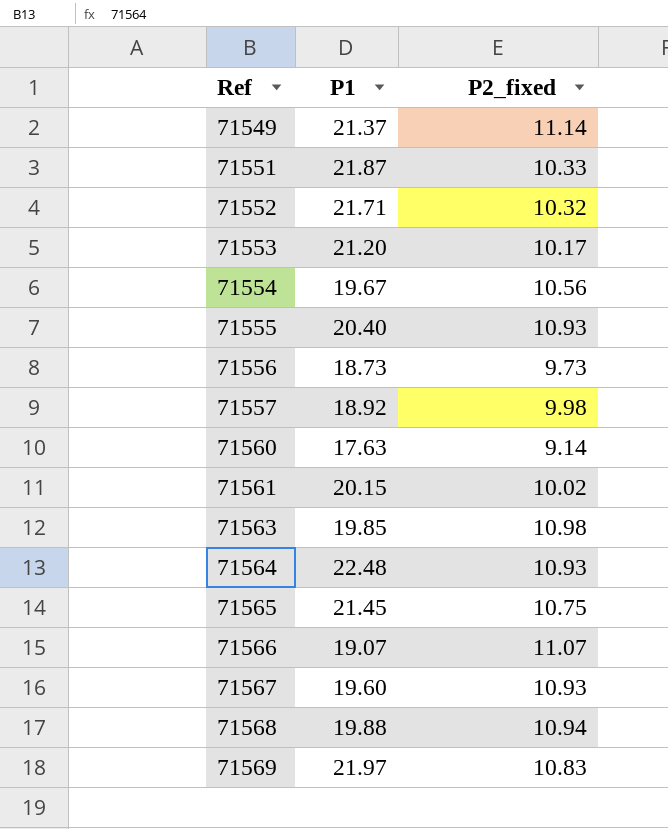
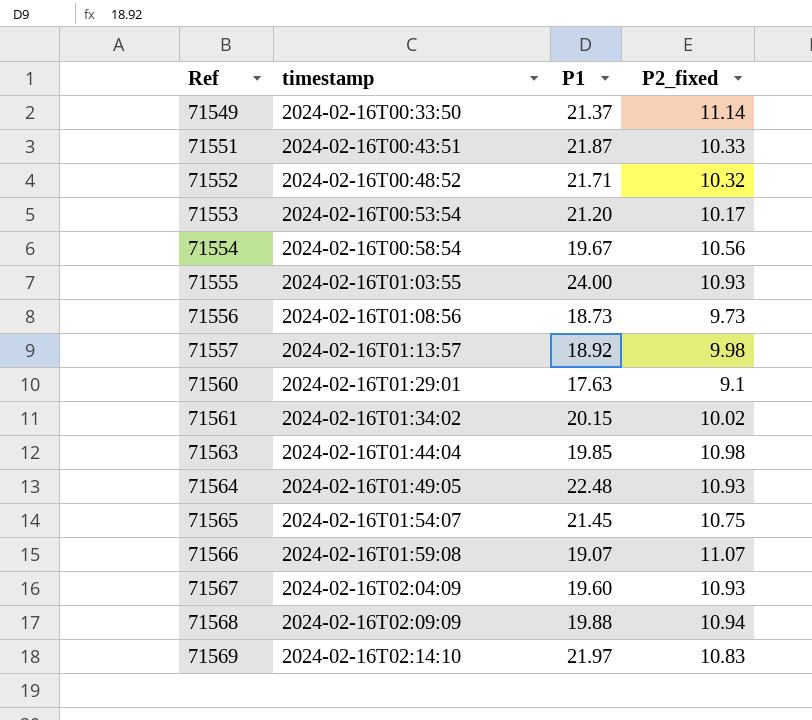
column timestamp | position: none -> 2
71555 | P1: 20.40 -> 24.00
71560 | P2_fixed: 9.14 -> 9.1

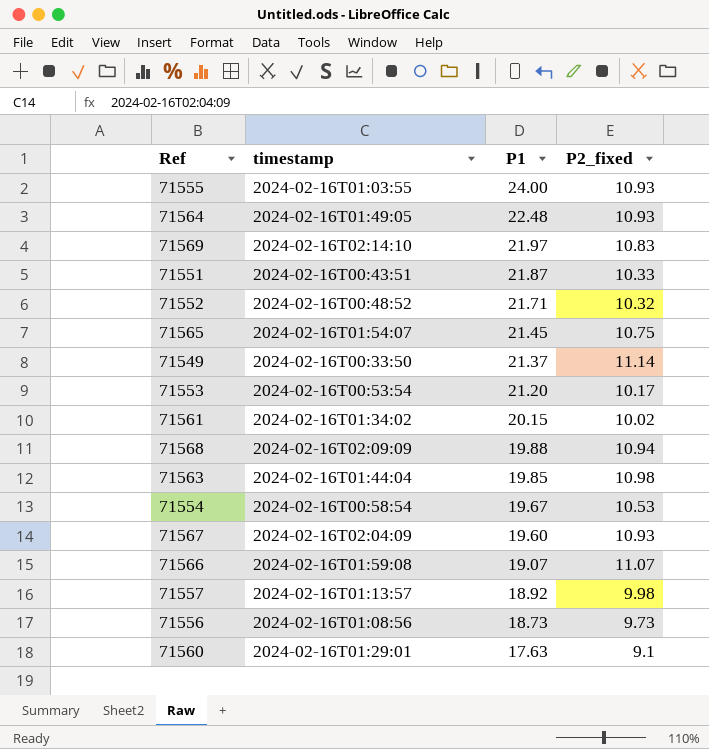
row order: Ref ascending -> P1 descending
71554 | P2_fixed: 10.56 -> 10.53

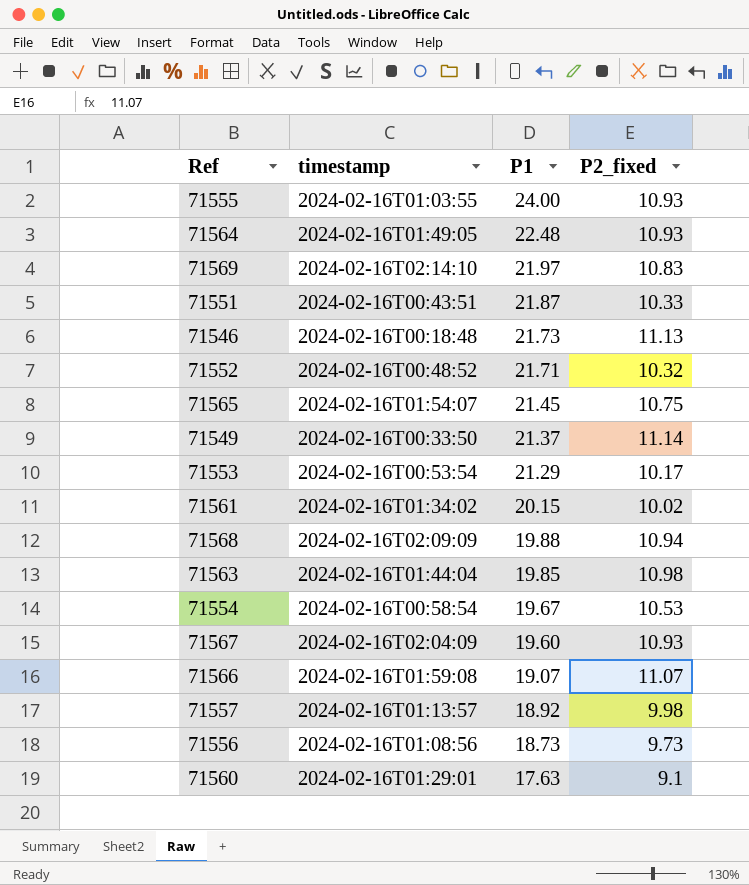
row 71546: none -> 2024-02-16T00:18:48 | 21.73 | 11.13
71553 | P1: 21.20 -> 21.29

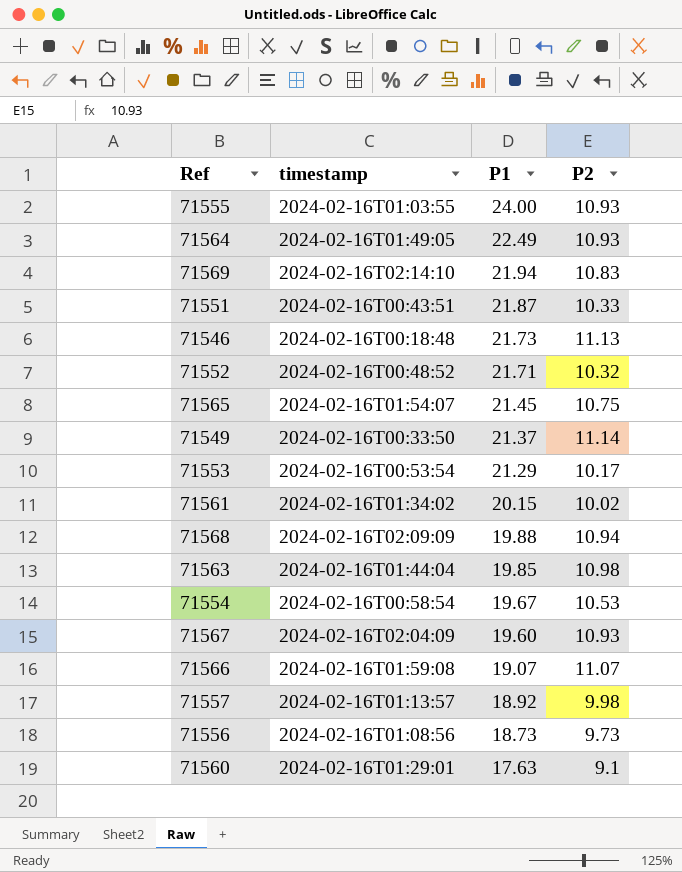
column name: P2_fixed -> P2
71564 | P1: 22.48 -> 22.49
71569 | P1: 21.97 -> 21.94

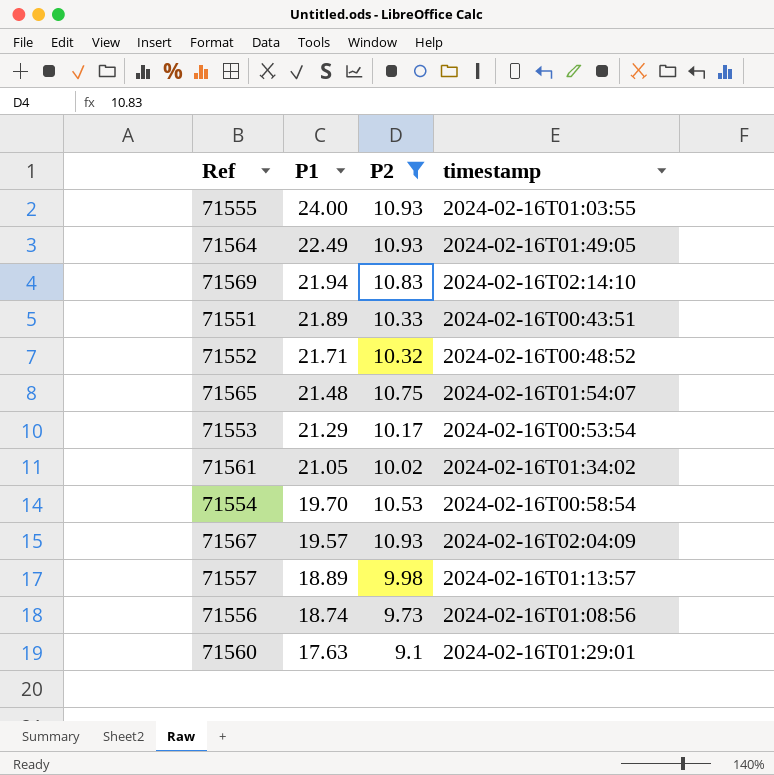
filter: none -> P2 <= 10.93
column timestamp | position: 2 -> 4
71551 | P1: 21.87 -> 21.89
71565 | P1: 21.45 -> 21.48
71561 | P1: 20.15 -> 21.05
71554 | P1: 19.67 -> 19.70
71567 | P1: 19.60 -> 19.57
71557 | P1: 18.92 -> 18.89
71556 | P1: 18.73 -> 18.74

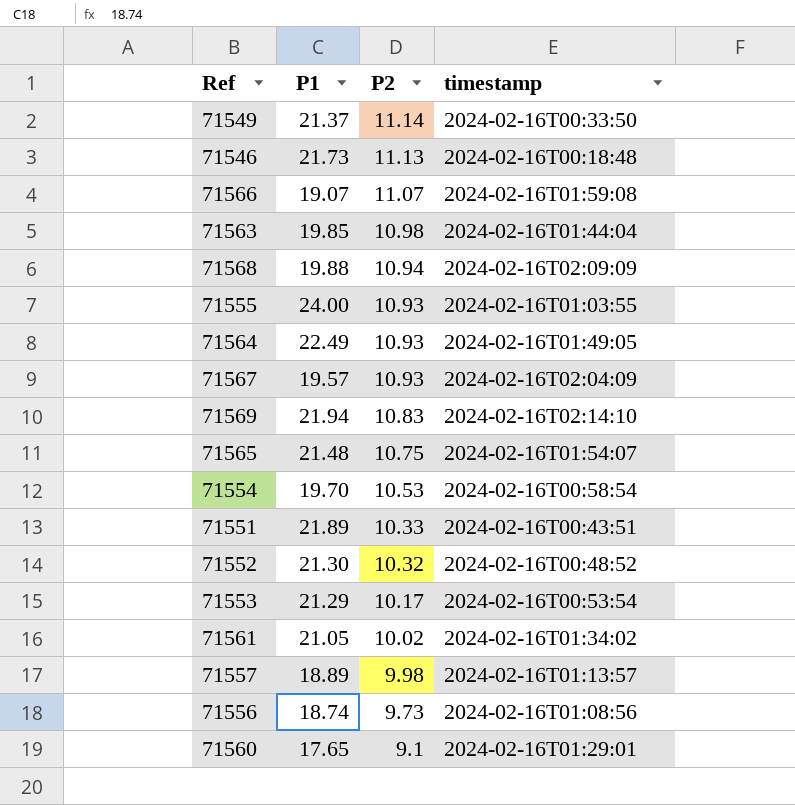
filter: P2 <= 10.93 -> none
row order: P1 descending -> P2 descending
71552 | P1: 21.71 -> 21.30
71560 | P1: 17.63 -> 17.65

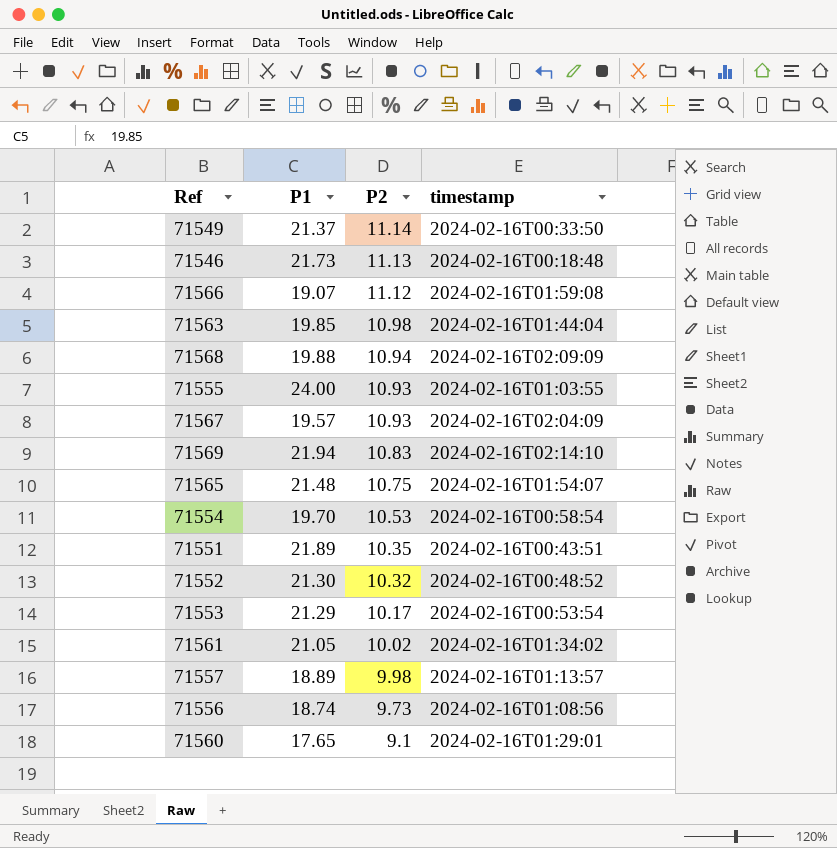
row 71564: 22.49 | 10.93 | 2024-02-16T01:49:05 -> none
71566 | P2: 11.07 -> 11.12
71551 | P2: 10.33 -> 10.35

